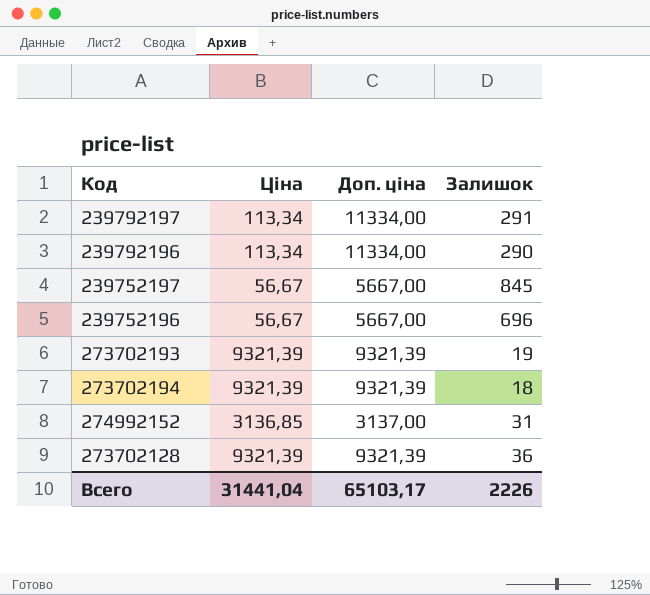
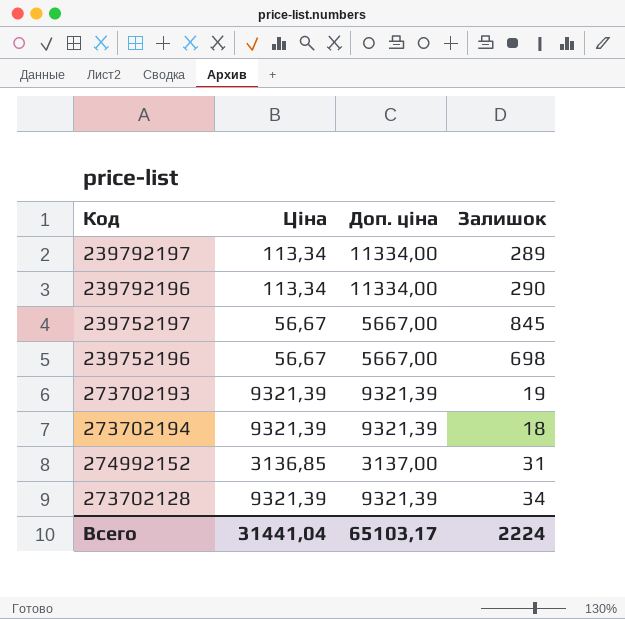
239792197 | Залишок: 291 -> 289
239752196 | Залишок: 696 -> 698
273702128 | Залишок: 36 -> 34
Всего | Залишок: 2226 -> 2224

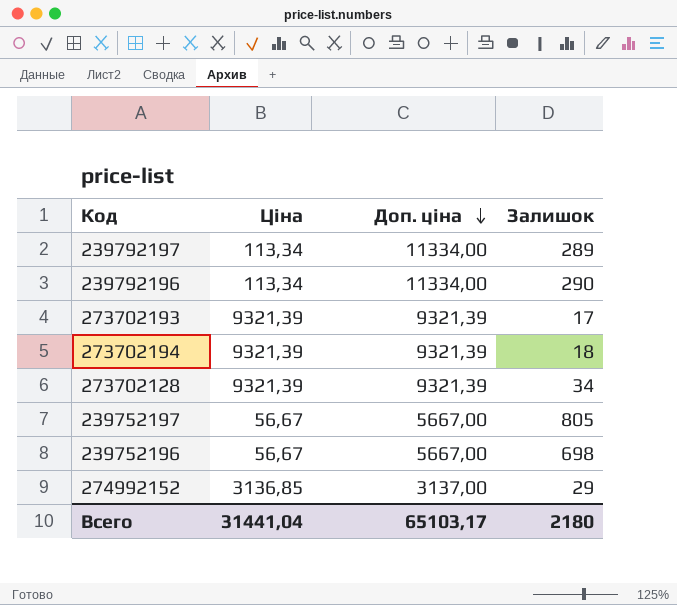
row order: none -> Доп. ціна descending
273702193 | Залишок: 19 -> 17
239752197 | Залишок: 845 -> 805
274992152 | Залишок: 31 -> 29
Всего | Залишок: 2224 -> 2180

